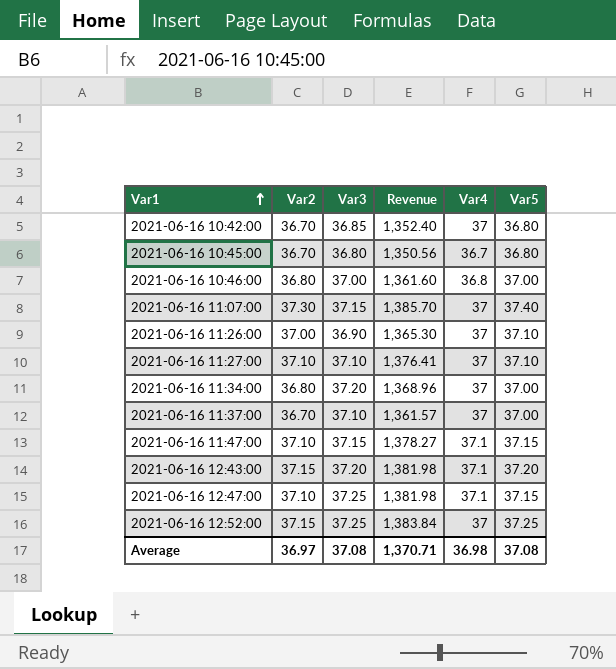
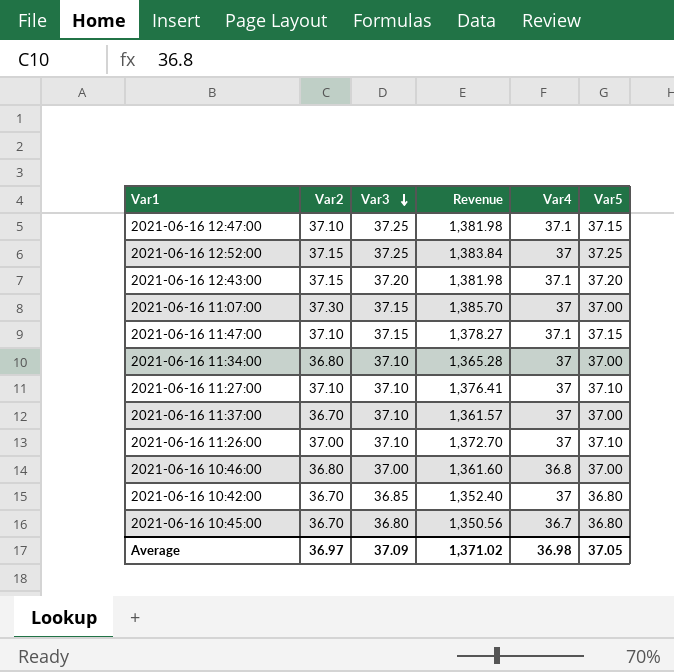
row order: Var1 ascending -> Var3 descending
2021-06-16 11:07:00 | Var5: 37.40 -> 37.00
2021-06-16 11:34:00 | Var3: 37.20 -> 37.10
2021-06-16 11:34:00 | Revenue: 1,368.96 -> 1,365.28
2021-06-16 11:26:00 | Var3: 36.90 -> 37.10
2021-06-16 11:26:00 | Revenue: 1,365.30 -> 1,372.70
Average | Var3: 37.08 -> 37.09
Average | Revenue: 1,370.71 -> 1,371.02
Average | Var5: 37.08 -> 37.05

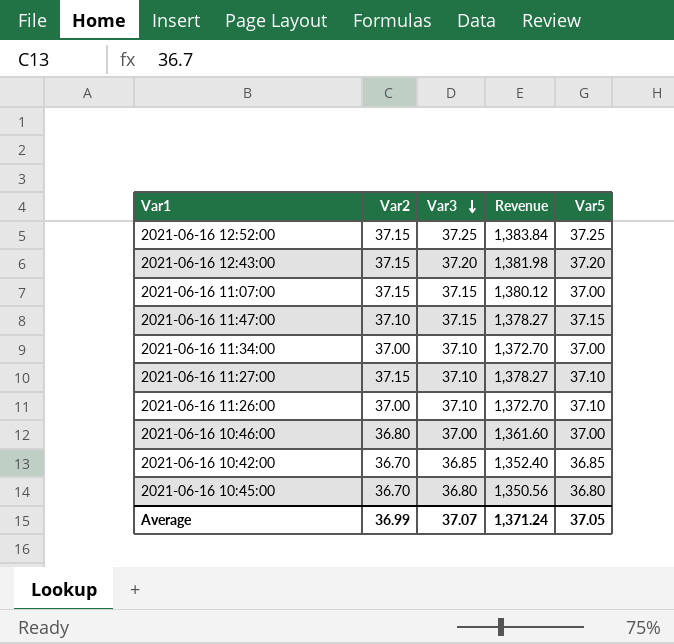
column Var4 | position: 5 -> none
row 2021-06-16 12:47:00: 37.10 | 37.25 | 1,381.98 | 37.1 | 37.15 -> none
row 2021-06-16 11:37:00: 36.70 | 37.10 | 1,361.57 | 37 | 37.00 -> none
2021-06-16 11:07:00 | Var2: 37.30 -> 37.15
2021-06-16 11:07:00 | Revenue: 1,385.70 -> 1,380.12
2021-06-16 11:34:00 | Var2: 36.80 -> 37.00
2021-06-16 11:34:00 | Revenue: 1,365.28 -> 1,372.70
2021-06-16 11:27:00 | Var2: 37.10 -> 37.15
2021-06-16 11:27:00 | Revenue: 1,376.41 -> 1,378.27
2021-06-16 10:42:00 | Var5: 36.80 -> 36.85
Average | Var2: 36.97 -> 36.99
Average | Var3: 37.09 -> 37.07
Average | Revenue: 1,371.02 -> 1,371.24

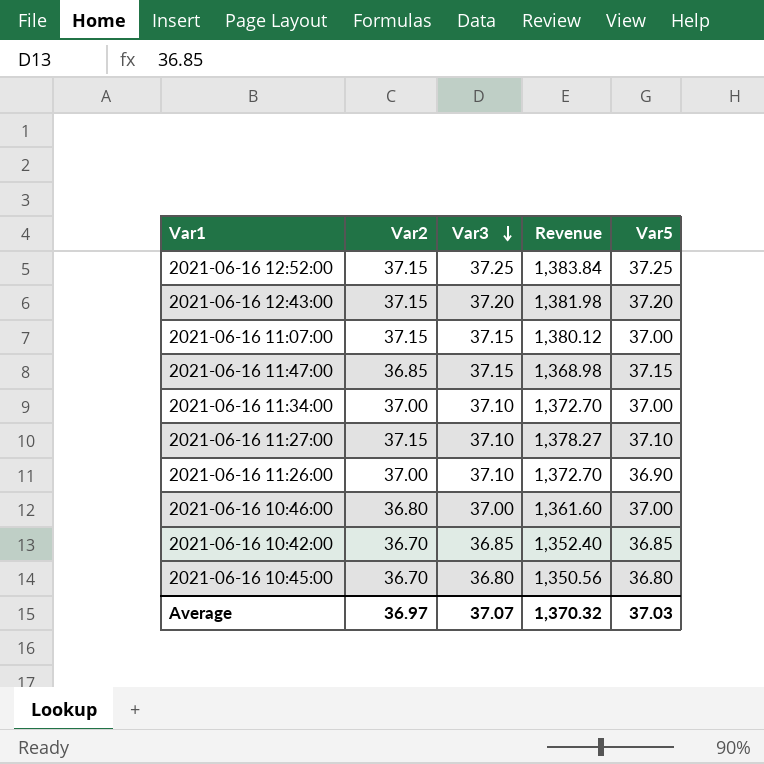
2021-06-16 11:47:00 | Var2: 37.10 -> 36.85
2021-06-16 11:47:00 | Revenue: 1,378.27 -> 1,368.98
2021-06-16 11:26:00 | Var5: 37.10 -> 36.90
Average | Var2: 36.99 -> 36.97
Average | Revenue: 1,371.24 -> 1,370.32
Average | Var5: 37.05 -> 37.03

